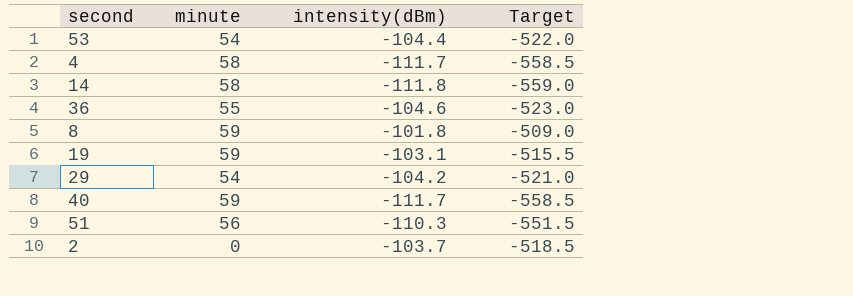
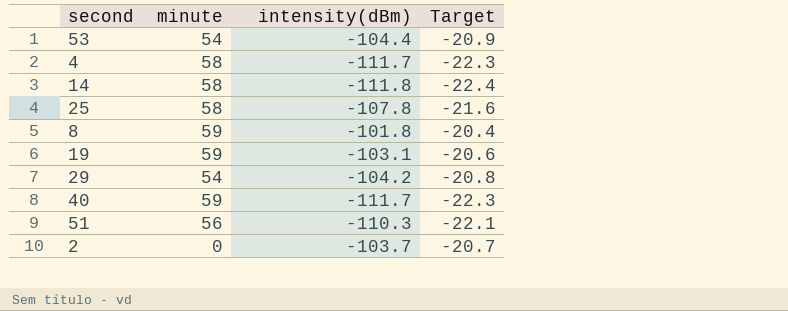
column Target | formula: [intensity(dBm)] * 5 -> [intensity(dBm)] * 0.2
row 36: 55 | -104.6 | -523.0 -> none
row 25: none -> 58 | -107.8 | -21.6

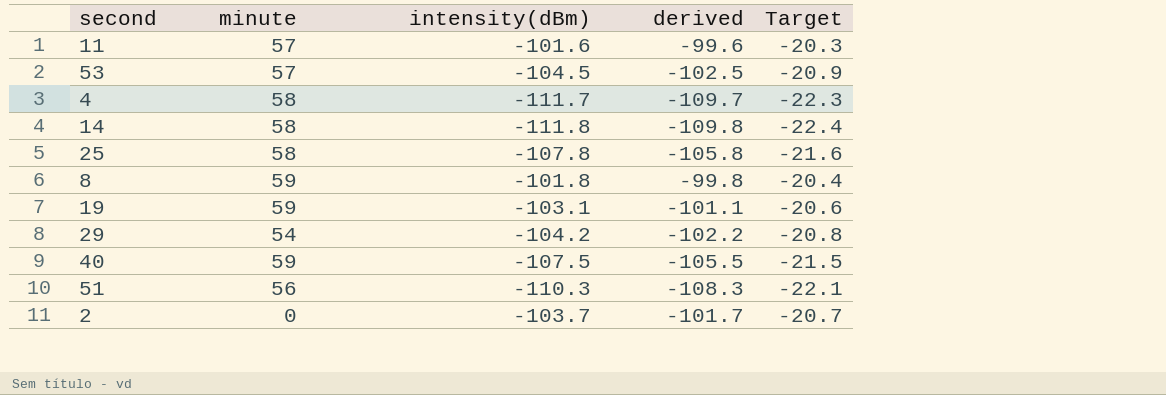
column derived | formula: none -> [intensity(dBm)] + 2
row 11: none -> 57 | -101.6 | -99.6 | -20.3
53 | minute: 54 -> 57
53 | intensity(dBm): -104.4 -> -104.5
40 | intensity(dBm): -111.7 -> -107.5
40 | Target: -22.3 -> -21.5

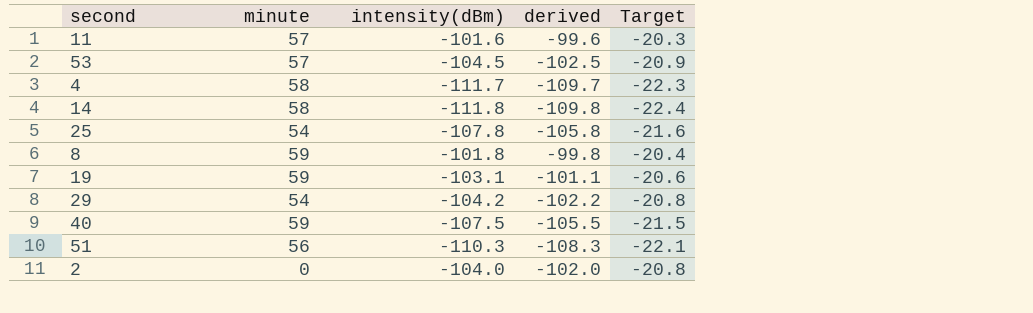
25 | minute: 58 -> 54
2 | intensity(dBm): -103.7 -> -104.0
2 | derived: -101.7 -> -102.0
2 | Target: -20.7 -> -20.8

